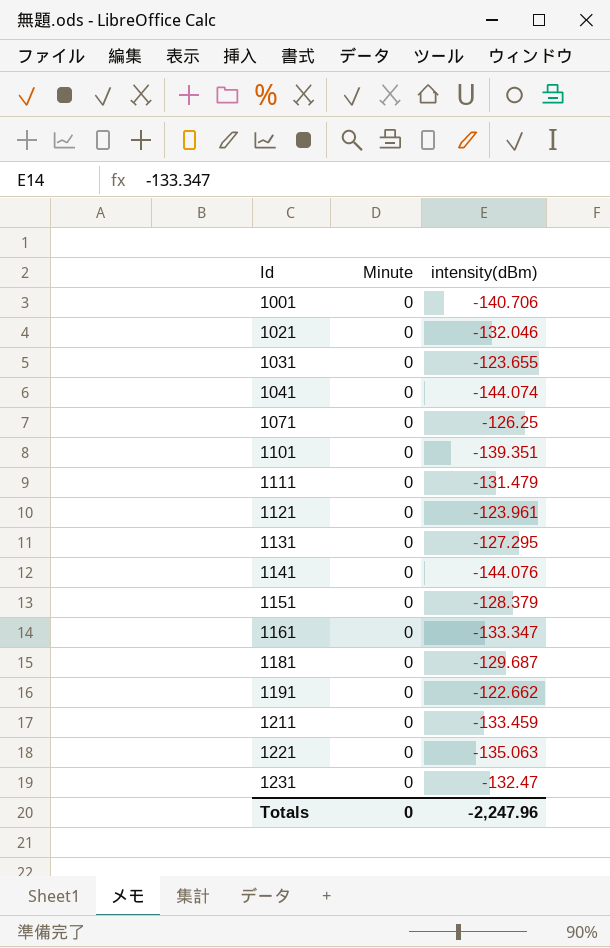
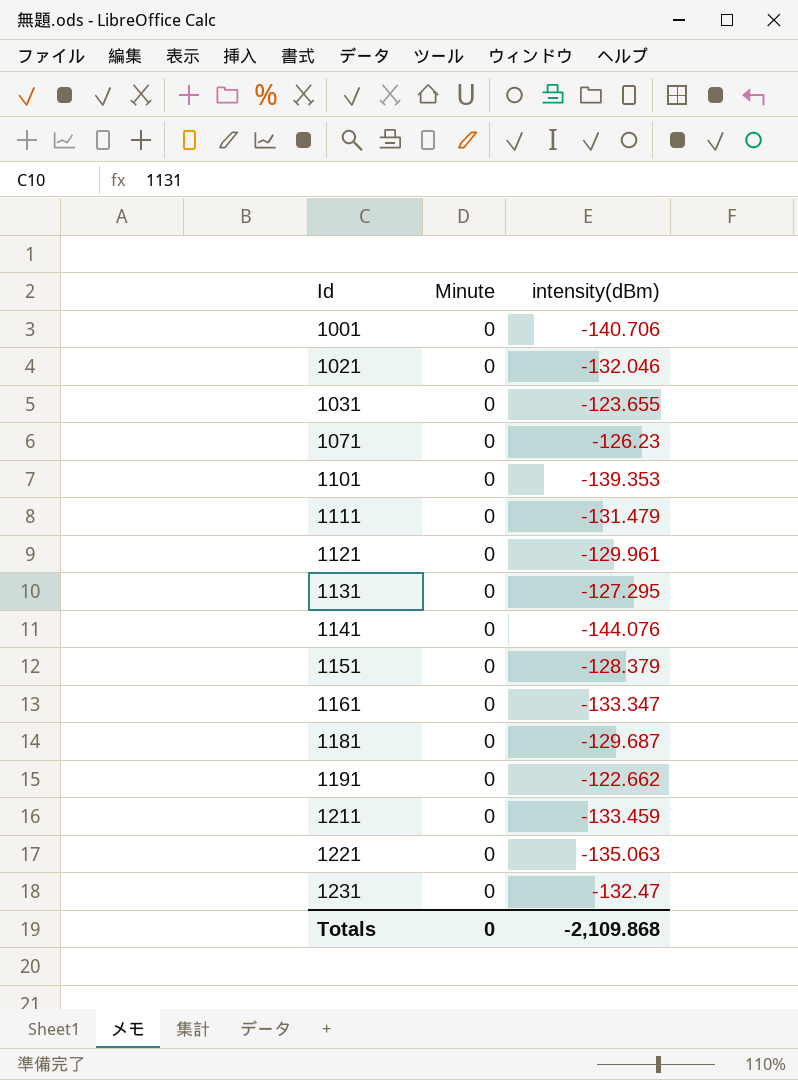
row 1041: 0 | -144.074 -> none
1071 | intensity(dBm): -126.25 -> -126.23
1101 | intensity(dBm): -139.351 -> -139.353
1121 | intensity(dBm): -123.961 -> -129.961
Totals | intensity(dBm): -2,247.96 -> -2,109.868

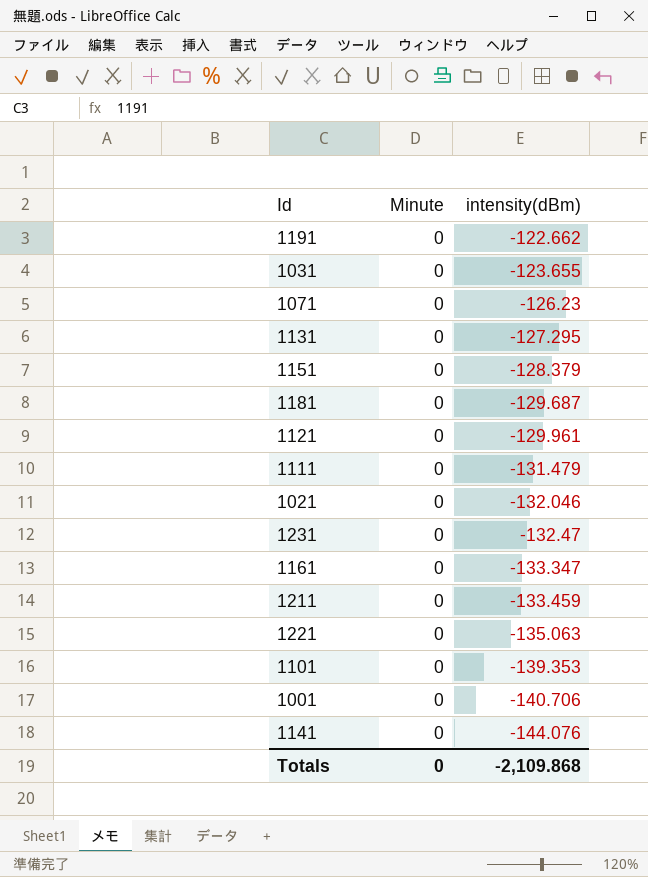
row order: Id ascending -> intensity(dBm) descending

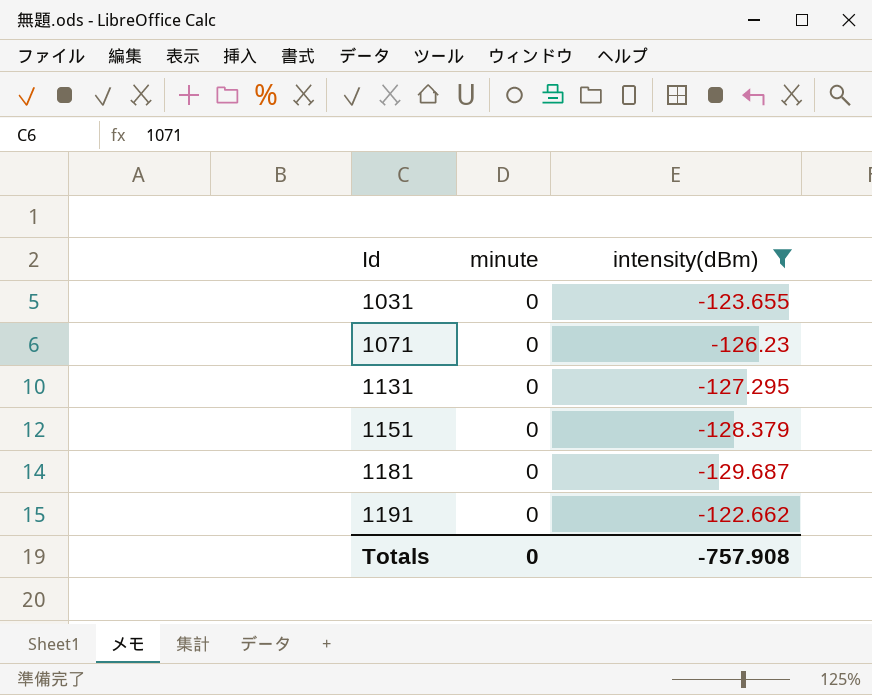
filter: none -> intensity(dBm) >= -129.687
row order: intensity(dBm) descending -> Id ascending
column name: Minute -> minute
Totals | intensity(dBm): -2,109.868 -> -757.908

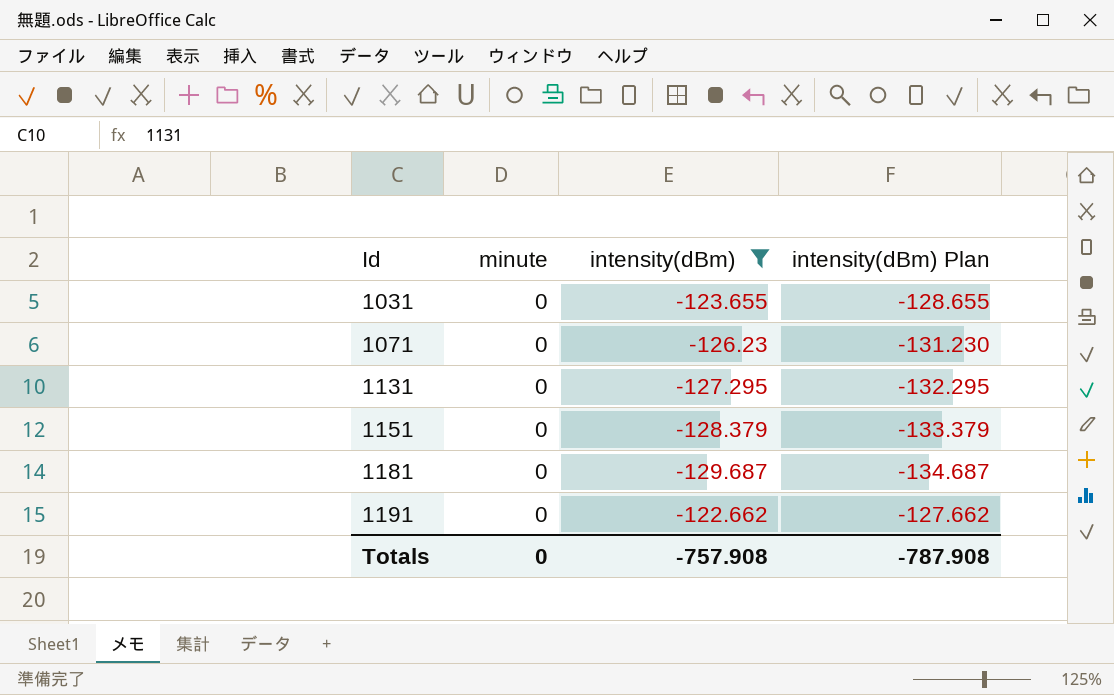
column intensity(dBm) Plan | formula: none -> [intensity(dBm)] - 5

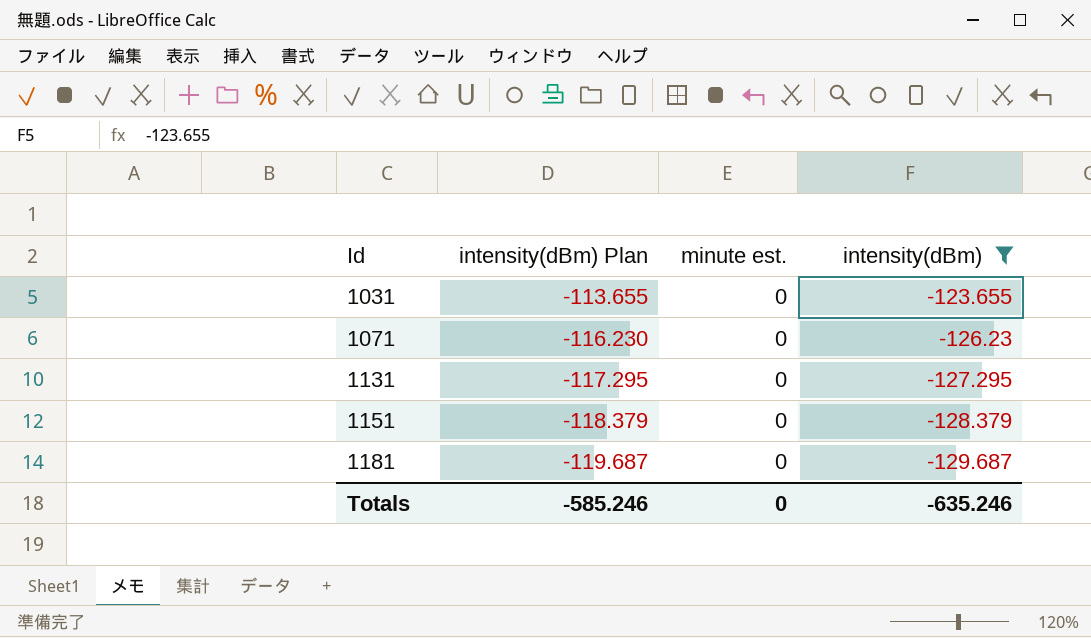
column intensity(dBm) Plan | formula: [intensity(dBm)] - 5 -> [intensity(dBm)] + 10
column intensity(dBm) Plan | position: 4 -> 2
column name: minute -> minute est.
row 1191: 0 | -122.662 | -127.662 -> none
Totals | intensity(dBm) Plan: -787.908 -> -585.246
Totals | intensity(dBm): -757.908 -> -635.246

